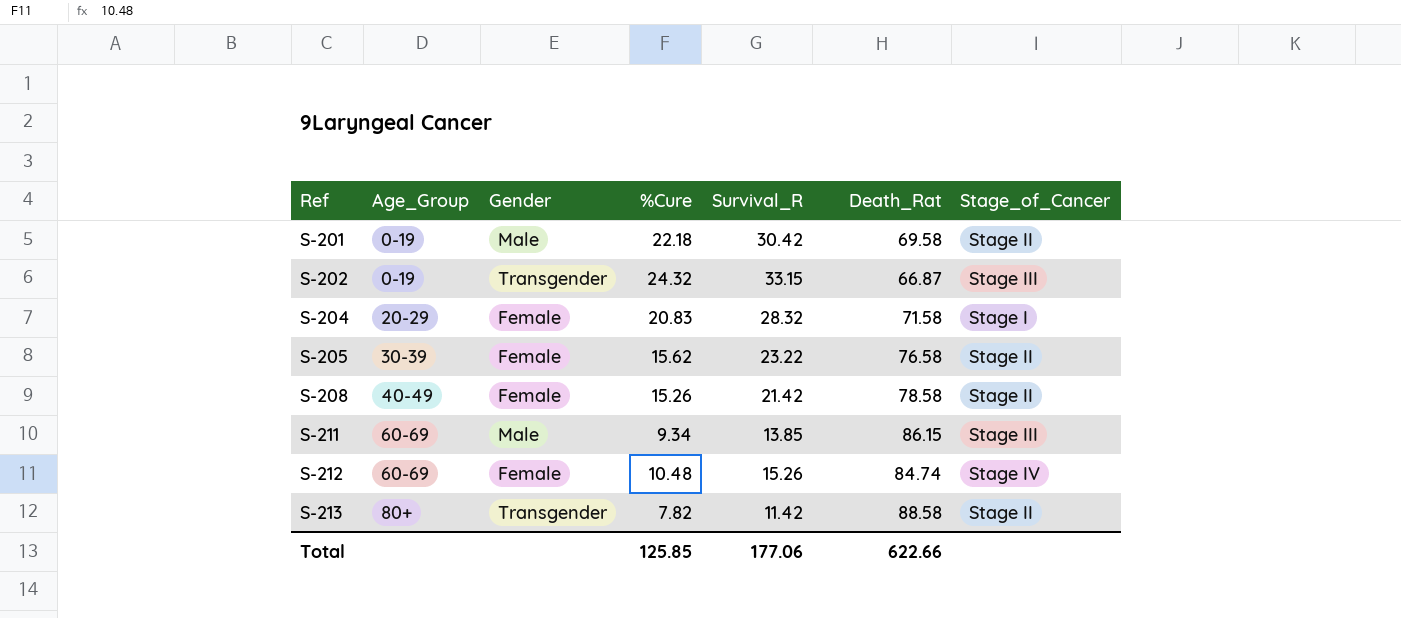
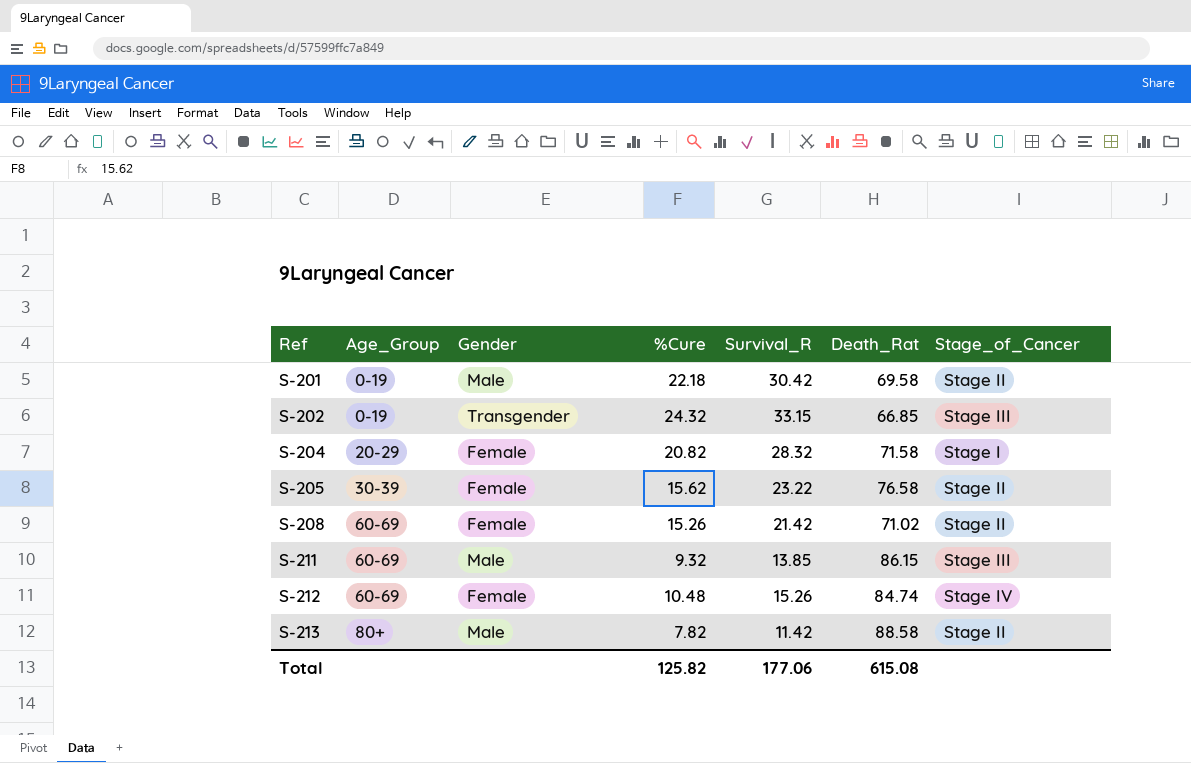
S-202 | Death_Rat: 66.87 -> 66.85
S-204 | %Cure: 20.83 -> 20.82
S-208 | Age_Group: 40-49 -> 60-69
S-208 | Death_Rat: 78.58 -> 71.02
S-211 | %Cure: 9.34 -> 9.32
S-213 | Gender: Transgender -> Male
Total | %Cure: 125.85 -> 125.82
Total | Death_Rat: 622.66 -> 615.08

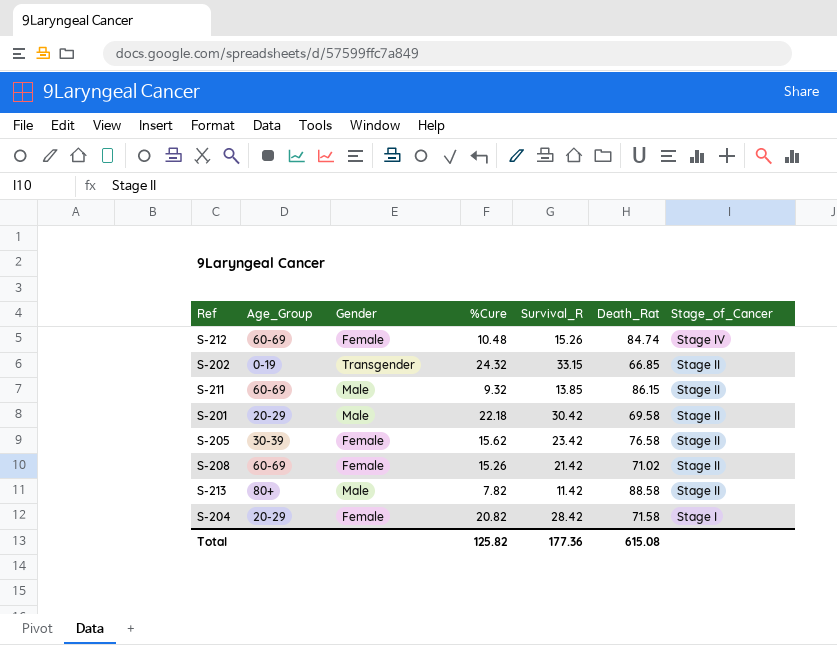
row order: Ref ascending -> Stage_of_Cancer descending
S-202 | Stage_of_Cancer: Stage III -> Stage II
S-211 | Stage_of_Cancer: Stage III -> Stage II
S-201 | Age_Group: 0-19 -> 20-29
S-205 | Survival_R: 23.22 -> 23.42
S-204 | Survival_R: 28.32 -> 28.42
Total | Survival_R: 177.06 -> 177.36

